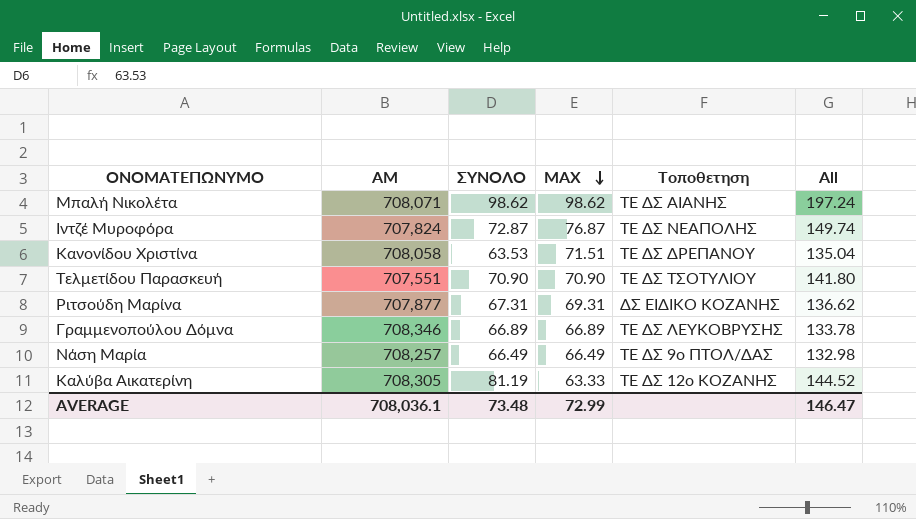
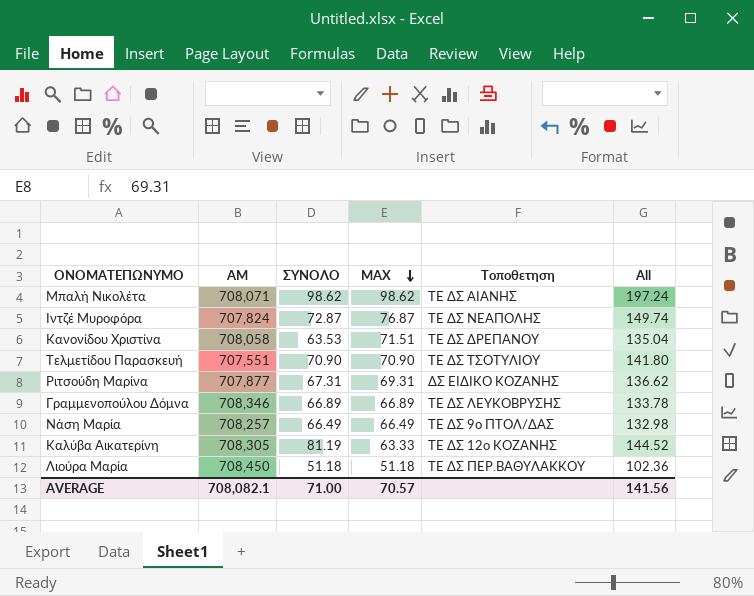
row Λιούρα Μαρία: none -> 708,450 | 51.18 | 51.18 | ΤΕ ΔΣ ΠΕΡ.ΒΑΘΥΛΑΚΚΟΥ | 102.36
AVERAGE | ΑΜ: 708,036.1 -> 708,082.1
AVERAGE | ΣΥΝΟΛΟ: 73.48 -> 71.00
AVERAGE | ΜΑΧ: 72.99 -> 70.57
AVERAGE | All: 146.47 -> 141.56

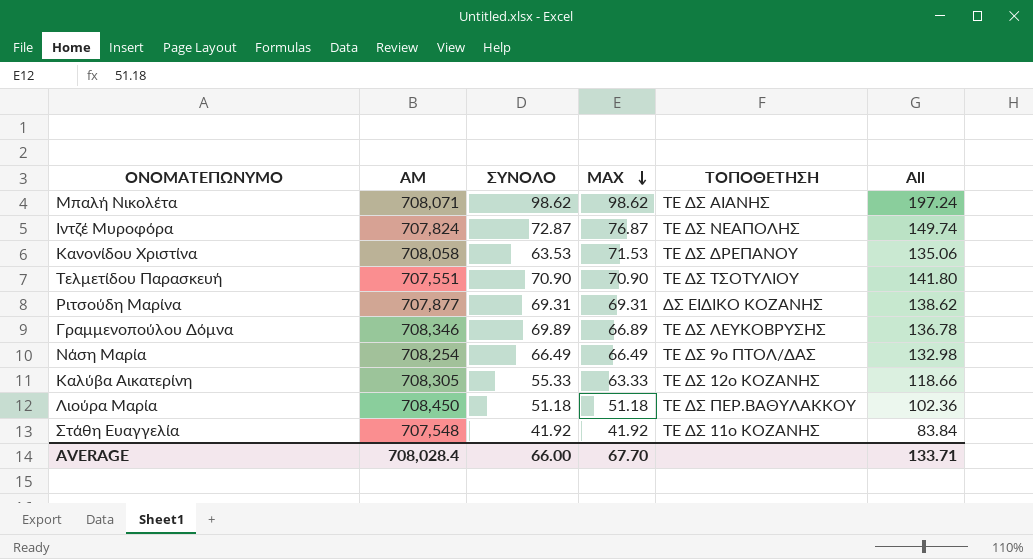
column name: Τοποθετηση -> ΤΟΠΟΘΕΤΗΣΗ
Κανονίδου Χριστίνα | ΜΑΧ: 71.51 -> 71.53
Κανονίδου Χριστίνα | All: 135.04 -> 135.06
Ριτσούδη Μαρίνα | ΣΥΝΟΛΟ: 67.31 -> 69.31
Ριτσούδη Μαρίνα | All: 136.62 -> 138.62
Γραμμενοπούλου Δόμνα | ΣΥΝΟΛΟ: 66.89 -> 69.89
Γραμμενοπούλου Δόμνα | All: 133.78 -> 136.78
Νάση Μαρία | ΑΜ: 708,257 -> 708,254
Καλύβα Αικατερίνη | ΣΥΝΟΛΟ: 81.19 -> 55.33
Καλύβα Αικατερίνη | All: 144.52 -> 118.66
row Στάθη Ευαγγελία: none -> 707,548 | 41.92 | 41.92 | ΤΕ ΔΣ 11ο ΚΟΖΑΝΗΣ | 83.84
AVERAGE | ΑΜ: 708,082.1 -> 708,028.4
AVERAGE | ΣΥΝΟΛΟ: 71.00 -> 66.00
AVERAGE | ΜΑΧ: 70.57 -> 67.70
AVERAGE | All: 141.56 -> 133.71

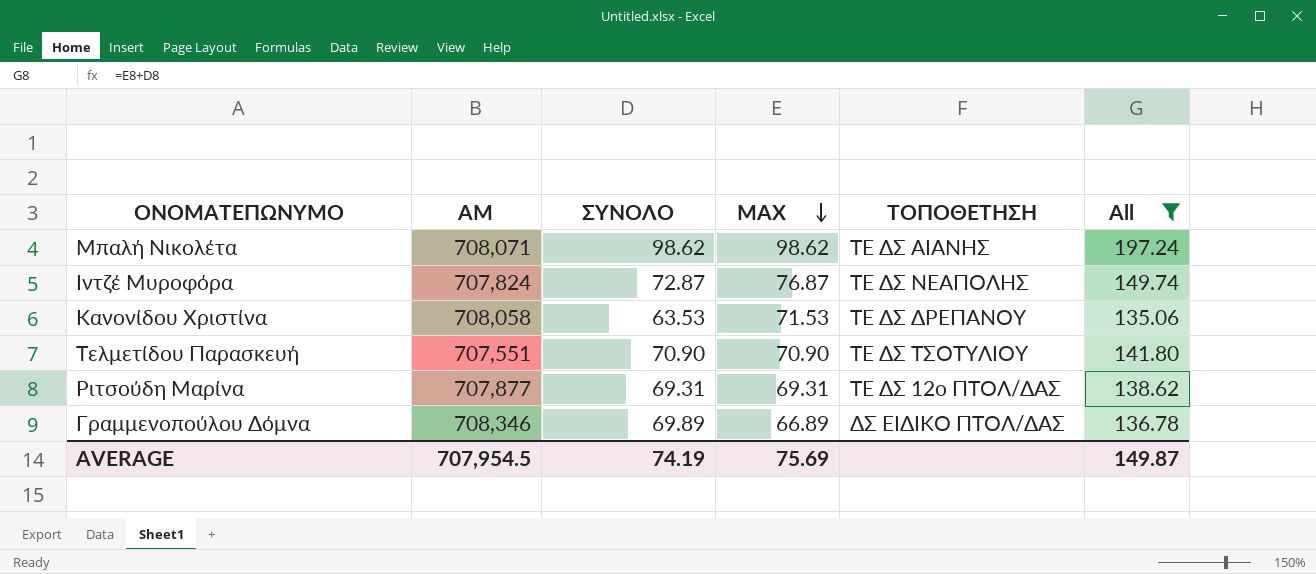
filter: none -> All >= 135.06
Ριτσούδη Μαρίνα | ΤΟΠΟΘΕΤΗΣΗ: ΔΣ ΕΙΔΙΚΟ ΚΟΖΑΝΗΣ -> ΤΕ ΔΣ 12ο ΠΤΟΛ/ΔΑΣ
Γραμμενοπούλου Δόμνα | ΤΟΠΟΘΕΤΗΣΗ: ΤΕ ΔΣ ΛΕΥΚΟΒΡΥΣΗΣ -> ΔΣ ΕΙΔΙΚΟ ΠΤΟΛ/ΔΑΣ
AVERAGE | ΑΜ: 708,028.4 -> 707,954.5
AVERAGE | ΣΥΝΟΛΟ: 66.00 -> 74.19
AVERAGE | ΜΑΧ: 67.70 -> 75.69
AVERAGE | All: 133.71 -> 149.87

